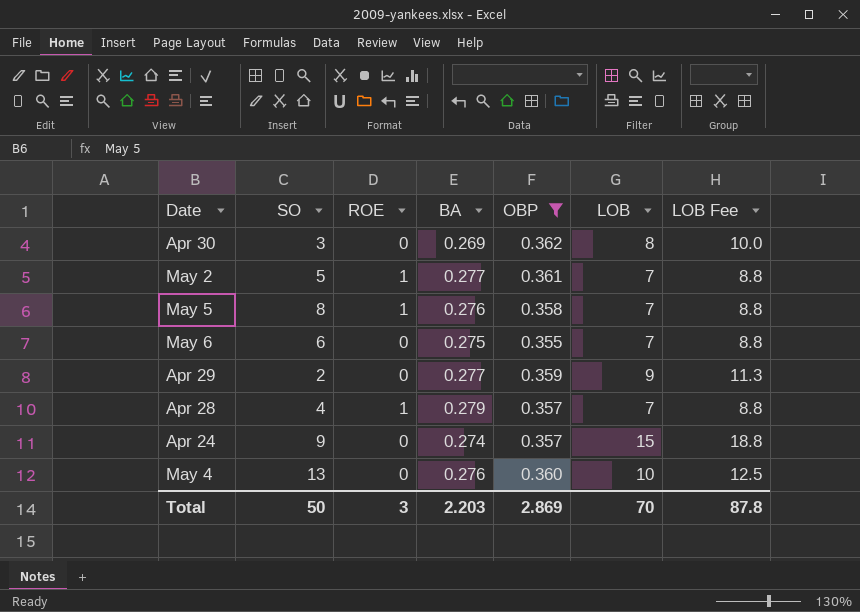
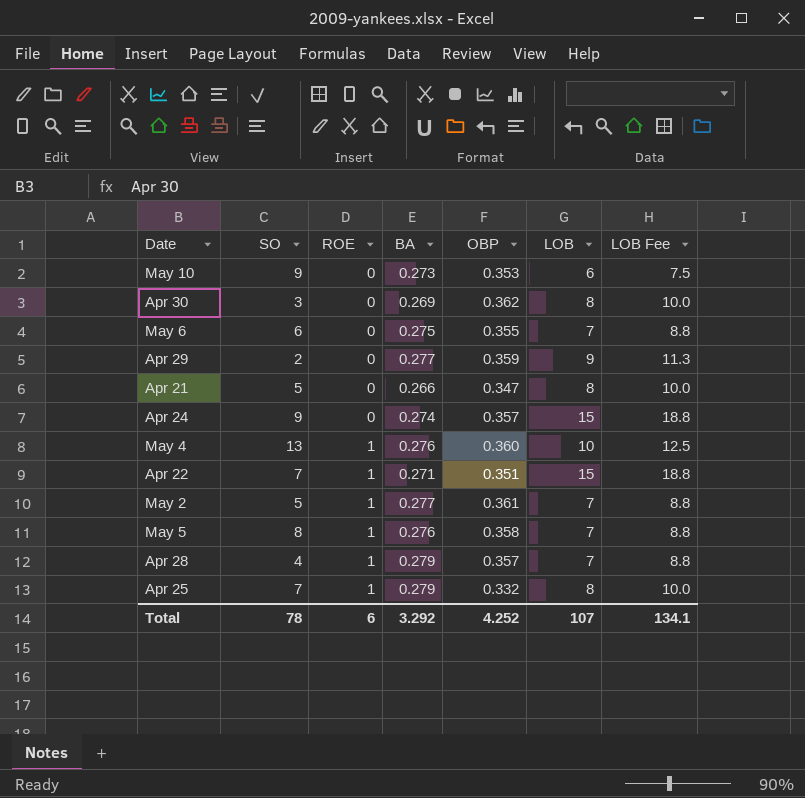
filter: OBP >= 0.355 -> none
row order: none -> ROE ascending
May 4 | ROE: 0 -> 1
Total | SO: 50 -> 78
Total | ROE: 3 -> 6
Total | BA: 2.203 -> 3.292
Total | OBP: 2.869 -> 4.252
Total | LOB: 70 -> 107
Total | LOB Fee: 87.8 -> 134.1

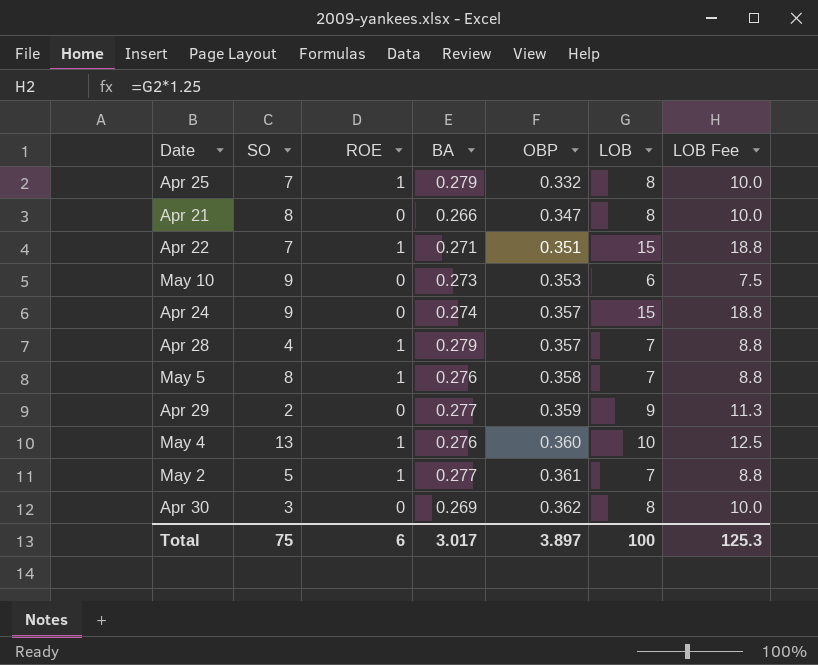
row order: ROE ascending -> OBP ascending
row May 6: 6 | 0 | 0.275 | 0.355 | 7 | 8.8 -> none
Apr 21 | SO: 5 -> 8
Total | SO: 78 -> 75
Total | BA: 3.292 -> 3.017
Total | OBP: 4.252 -> 3.897
Total | LOB: 107 -> 100
Total | LOB Fee: 134.1 -> 125.3

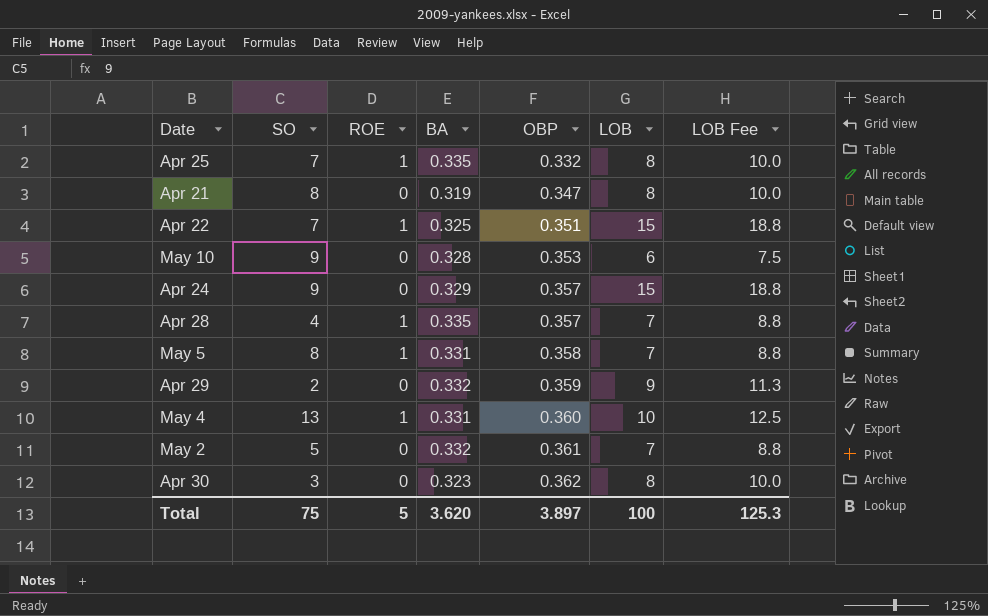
Apr 25 | BA: 0.279 -> 0.335
Apr 21 | BA: 0.266 -> 0.319
Apr 22 | BA: 0.271 -> 0.325
May 10 | BA: 0.273 -> 0.328
Apr 24 | BA: 0.274 -> 0.329
Apr 28 | BA: 0.279 -> 0.335
May 5 | BA: 0.276 -> 0.331
Apr 29 | BA: 0.277 -> 0.332
May 4 | BA: 0.276 -> 0.331
May 2 | ROE: 1 -> 0
May 2 | BA: 0.277 -> 0.332
Apr 30 | BA: 0.269 -> 0.323
Total | ROE: 6 -> 5
Total | BA: 3.017 -> 3.620

